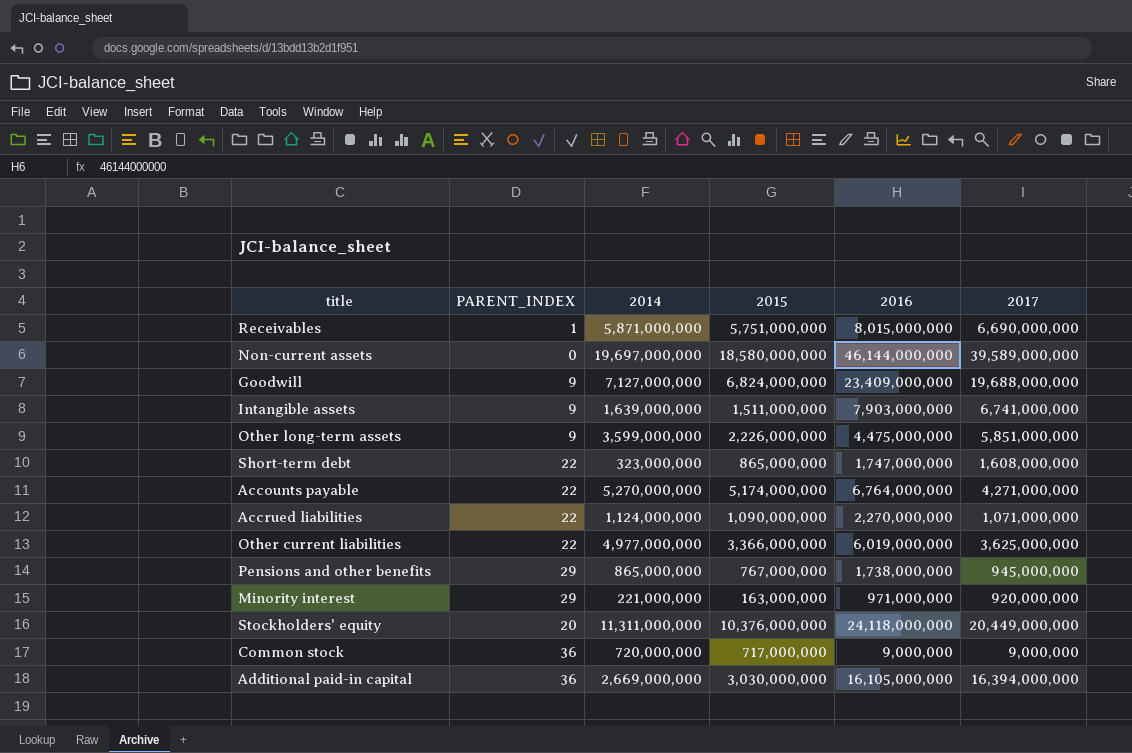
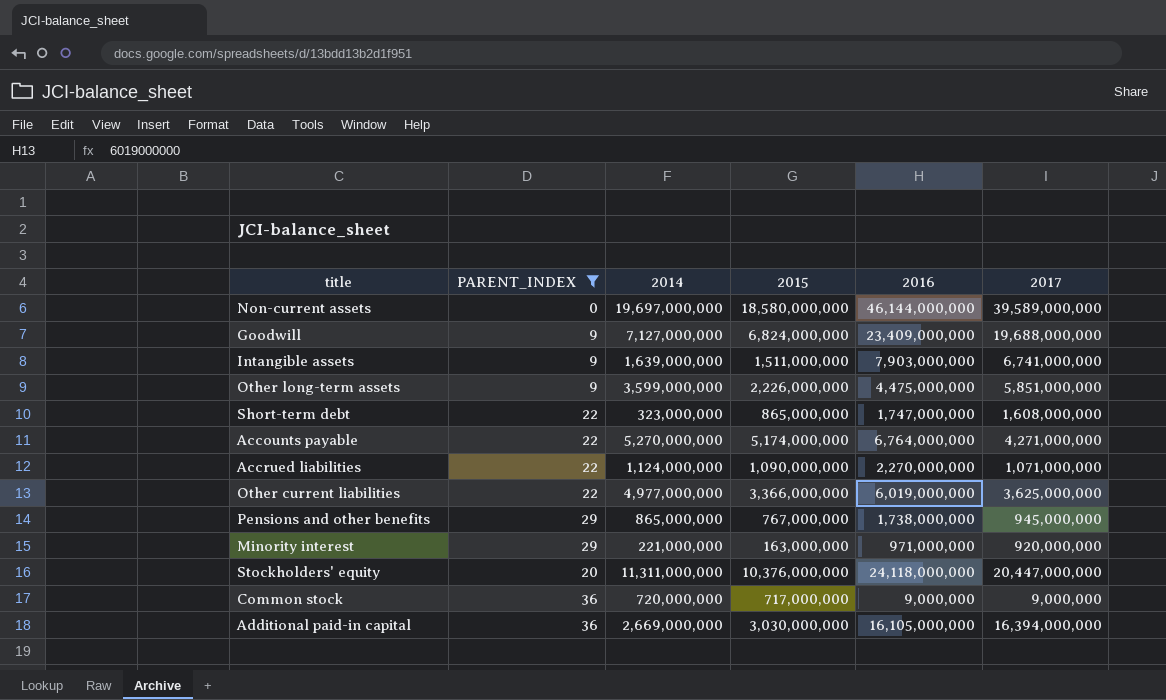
filter: none -> PARENT_INDEX != 1
Stockholders' equity | 2017: 20,449,000,000 -> 20,447,000,000

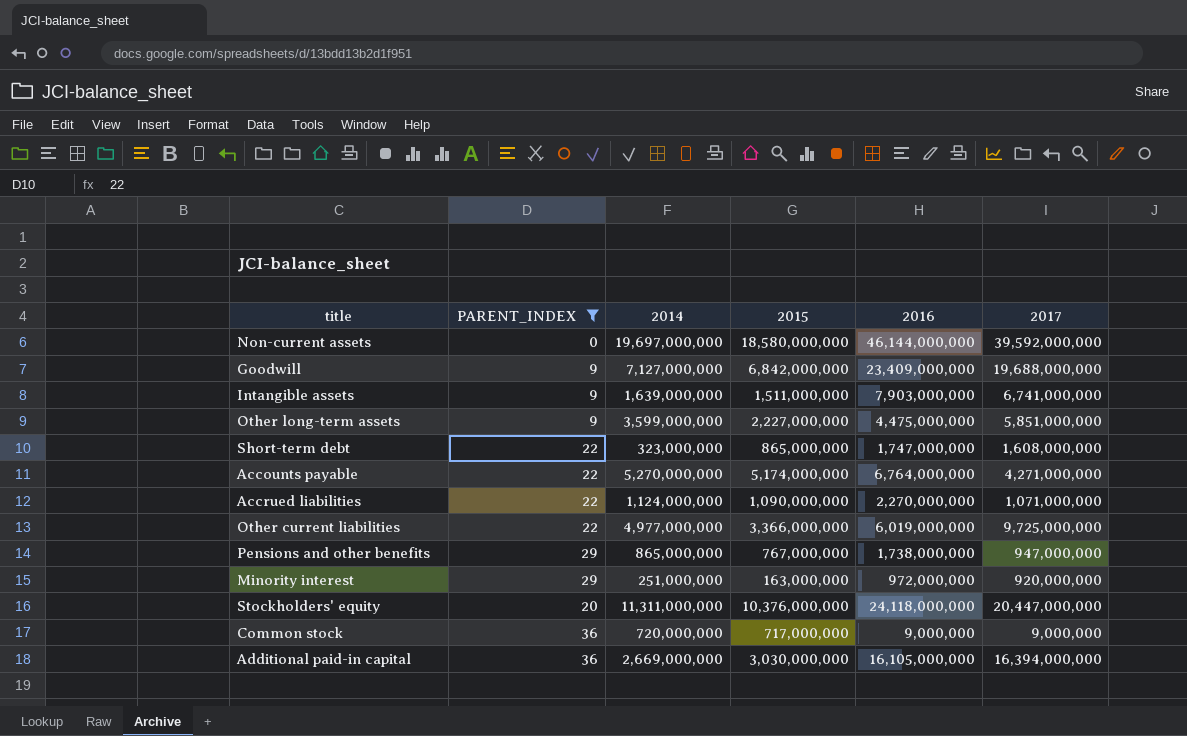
Non-current assets | 2017: 39,589,000,000 -> 39,592,000,000
Goodwill | 2015: 6,824,000,000 -> 6,842,000,000
Other long-term assets | 2015: 2,226,000,000 -> 2,227,000,000
Other current liabilities | 2017: 3,625,000,000 -> 9,725,000,000
Pensions and other benefits | 2017: 945,000,000 -> 947,000,000
Minority interest | 2014: 221,000,000 -> 251,000,000
Minority interest | 2016: 971,000,000 -> 972,000,000

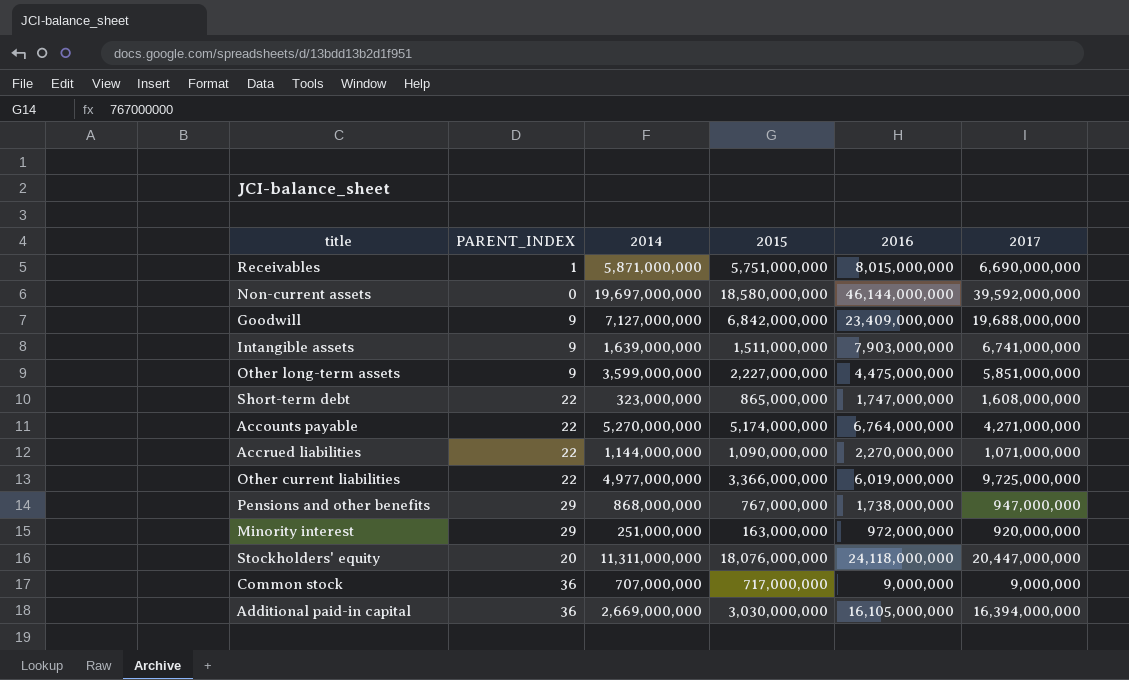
filter: PARENT_INDEX != 1 -> none
Accrued liabilities | 2014: 1,124,000,000 -> 1,144,000,000
Pensions and other benefits | 2014: 865,000,000 -> 868,000,000
Stockholders' equity | 2015: 10,376,000,000 -> 18,076,000,000
Common stock | 2014: 720,000,000 -> 707,000,000

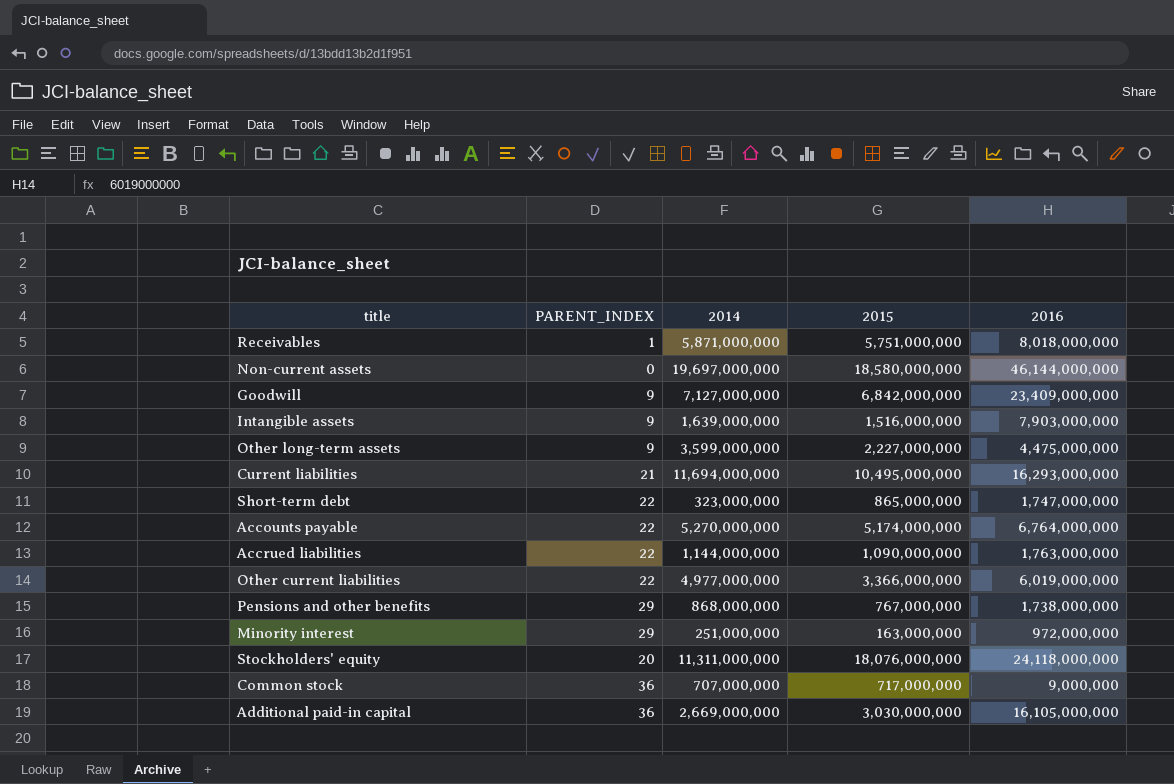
column 2017 | position: 6 -> none
Receivables | 2016: 8,015,000,000 -> 8,018,000,000
Intangible assets | 2015: 1,511,000,000 -> 1,516,000,000
row Current liabilities: none -> 21 | 11,694,000,000 | 10,495,000,000 | 16,293,000,000
Accrued liabilities | 2016: 2,270,000,000 -> 1,763,000,000

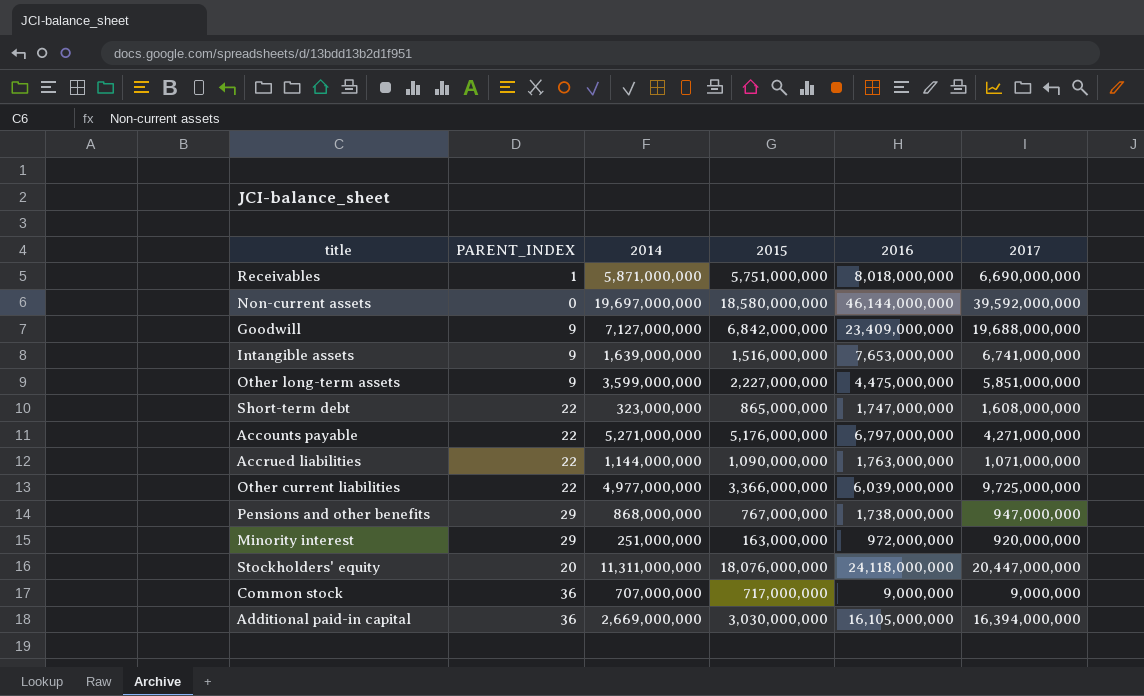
column 2017 | position: none -> 6
row Current liabilities: 21 | 11,694,000,000 | 10,495,000,000 | 16,293,000,000 -> none
Intangible assets | 2016: 7,903,000,000 -> 7,653,000,000
Accounts payable | 2014: 5,270,000,000 -> 5,271,000,000
Accounts payable | 2015: 5,174,000,000 -> 5,176,000,000
Accounts payable | 2016: 6,764,000,000 -> 6,797,000,000
Other current liabilities | 2016: 6,019,000,000 -> 6,039,000,000

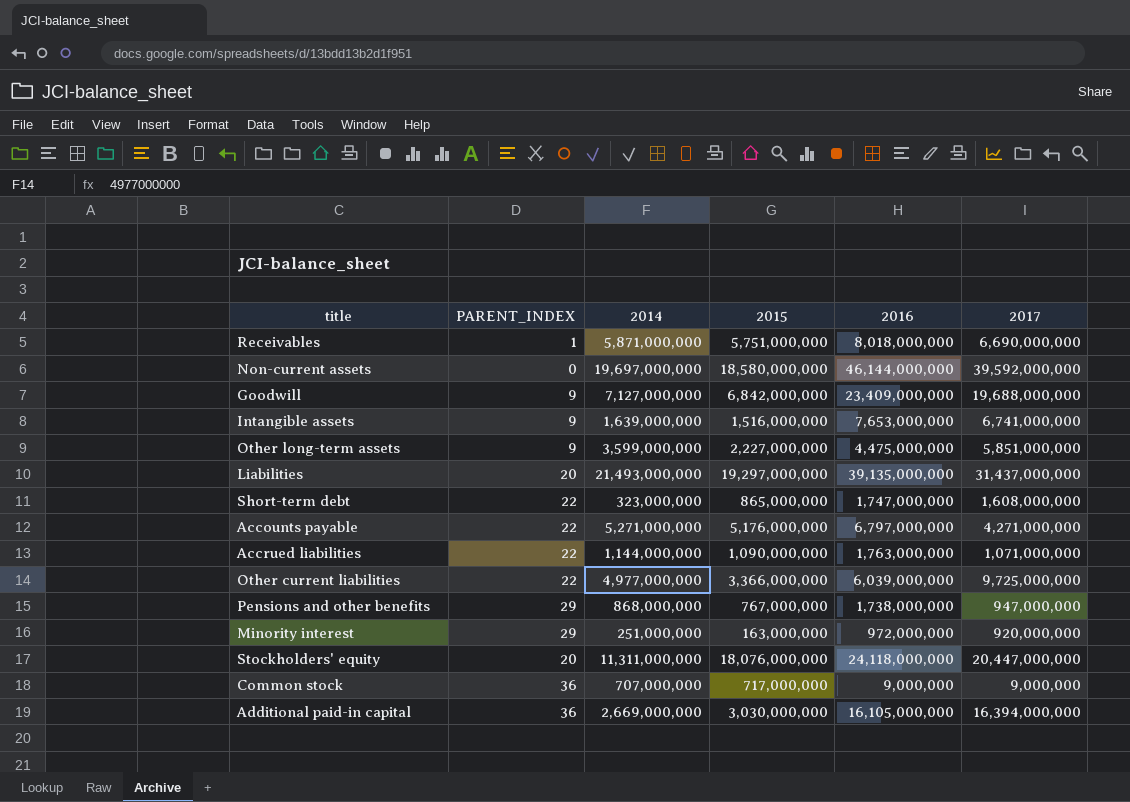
row Liabilities: none -> 20 | 21,493,000,000 | 19,297,000,000 | 39,135,000,000 | 31,437,000,000

